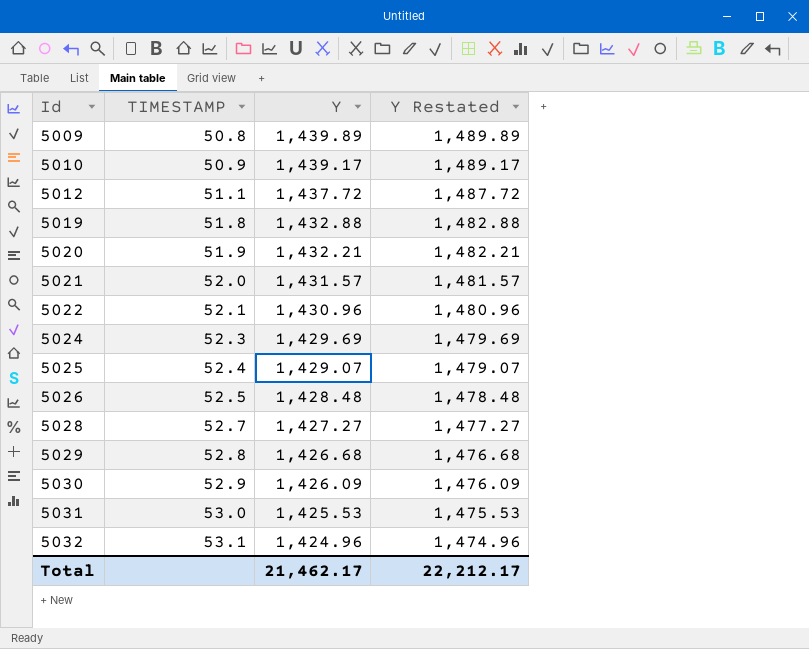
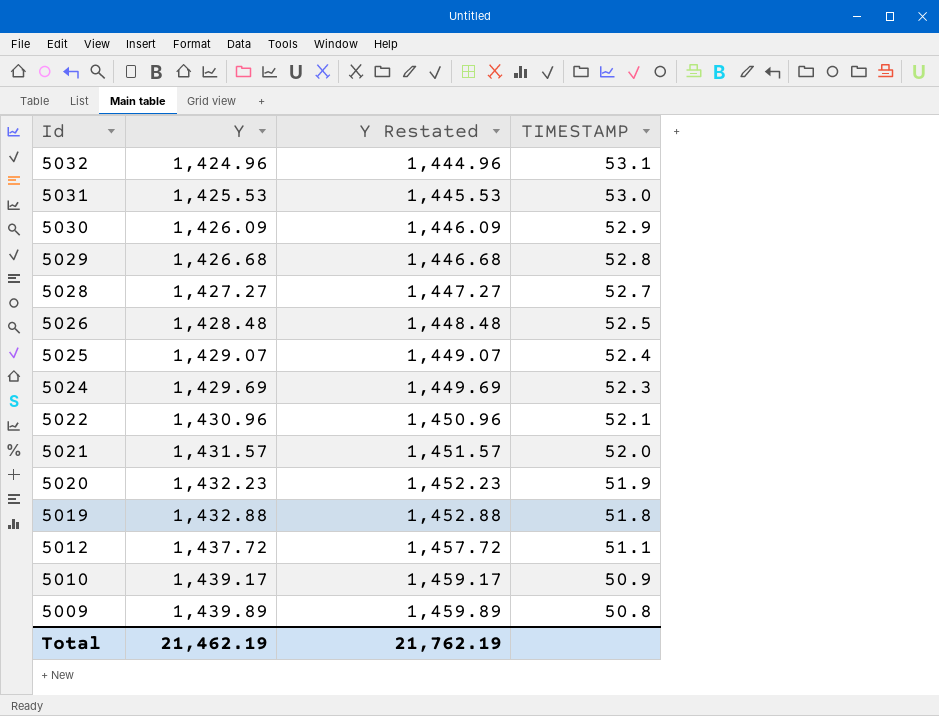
row order: Id ascending -> Id descending
column Y Restated | formula: [Y] + 50 -> [Y] + 20
column TIMESTAMP | position: 2 -> 4
5020 | Y: 1,432.21 -> 1,432.23
Total | Y: 21,462.17 -> 21,462.19
Total | Y Restated: 22,212.17 -> 21,762.19

